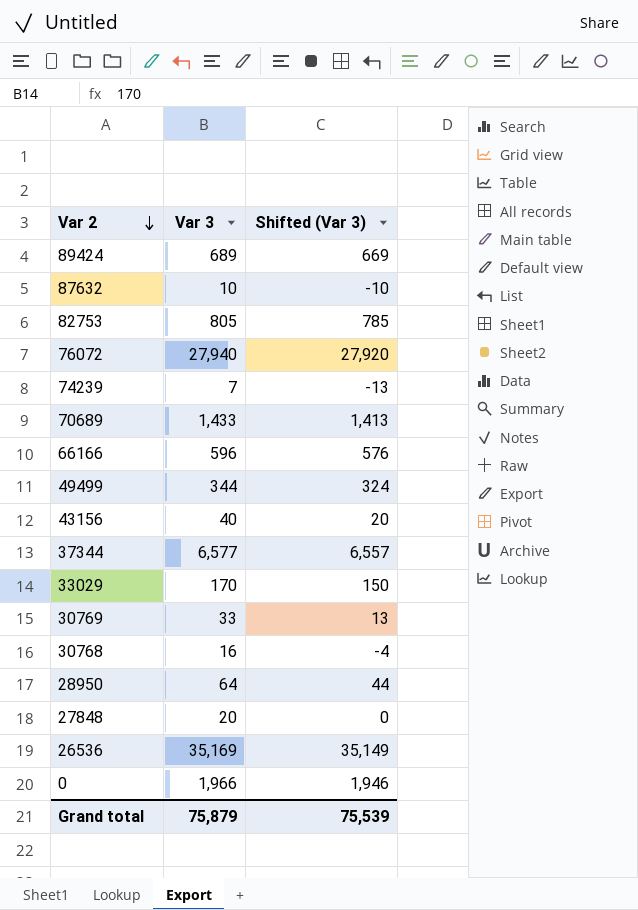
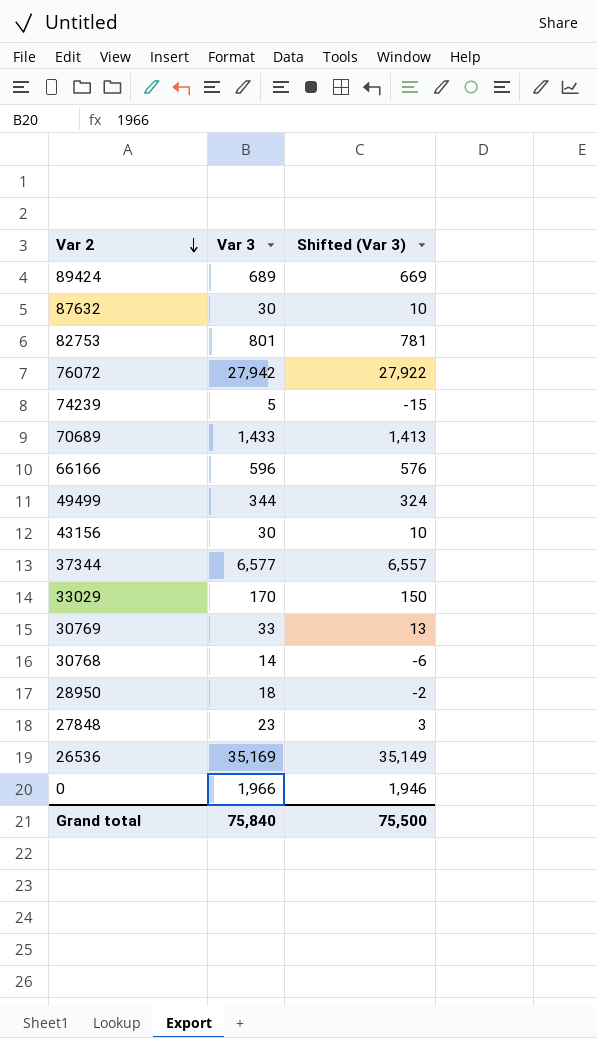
87632 | Var 3: 10 -> 30
87632 | Shifted (Var 3): -10 -> 10
82753 | Var 3: 805 -> 801
82753 | Shifted (Var 3): 785 -> 781
76072 | Var 3: 27,940 -> 27,942
76072 | Shifted (Var 3): 27,920 -> 27,922
74239 | Var 3: 7 -> 5
74239 | Shifted (Var 3): -13 -> -15
43156 | Var 3: 40 -> 30
43156 | Shifted (Var 3): 20 -> 10
30768 | Var 3: 16 -> 14
30768 | Shifted (Var 3): -4 -> -6
28950 | Var 3: 64 -> 18
28950 | Shifted (Var 3): 44 -> -2
27848 | Var 3: 20 -> 23
27848 | Shifted (Var 3): 0 -> 3
Grand total | Var 3: 75,879 -> 75,840
Grand total | Shifted (Var 3): 75,539 -> 75,500

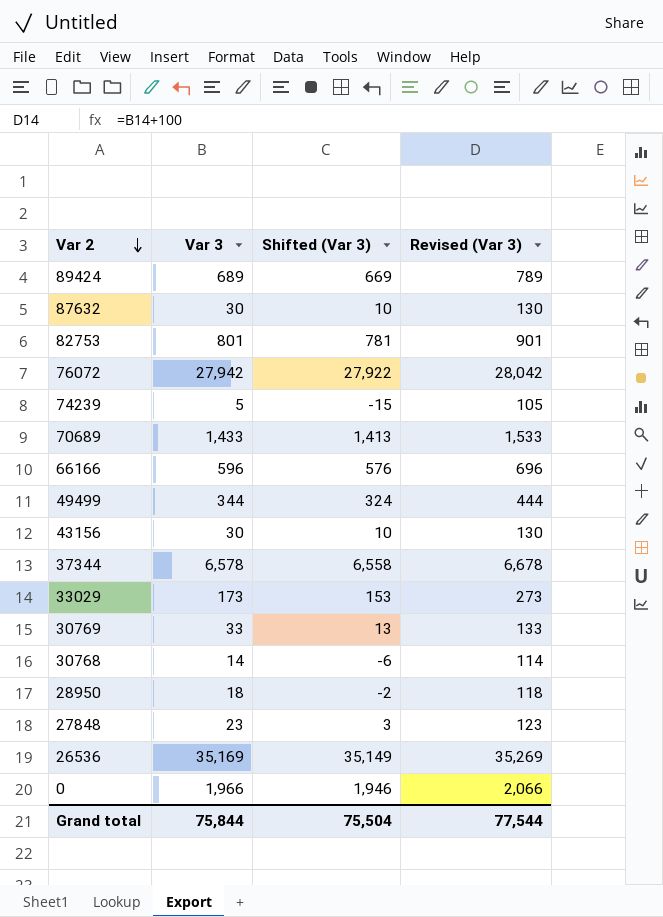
column Revised (Var 3) | formula: none -> [Var 3] + 100
37344 | Var 3: 6,577 -> 6,578
37344 | Shifted (Var 3): 6,557 -> 6,558
33029 | Var 3: 170 -> 173
33029 | Shifted (Var 3): 150 -> 153
Grand total | Var 3: 75,840 -> 75,844
Grand total | Shifted (Var 3): 75,500 -> 75,504

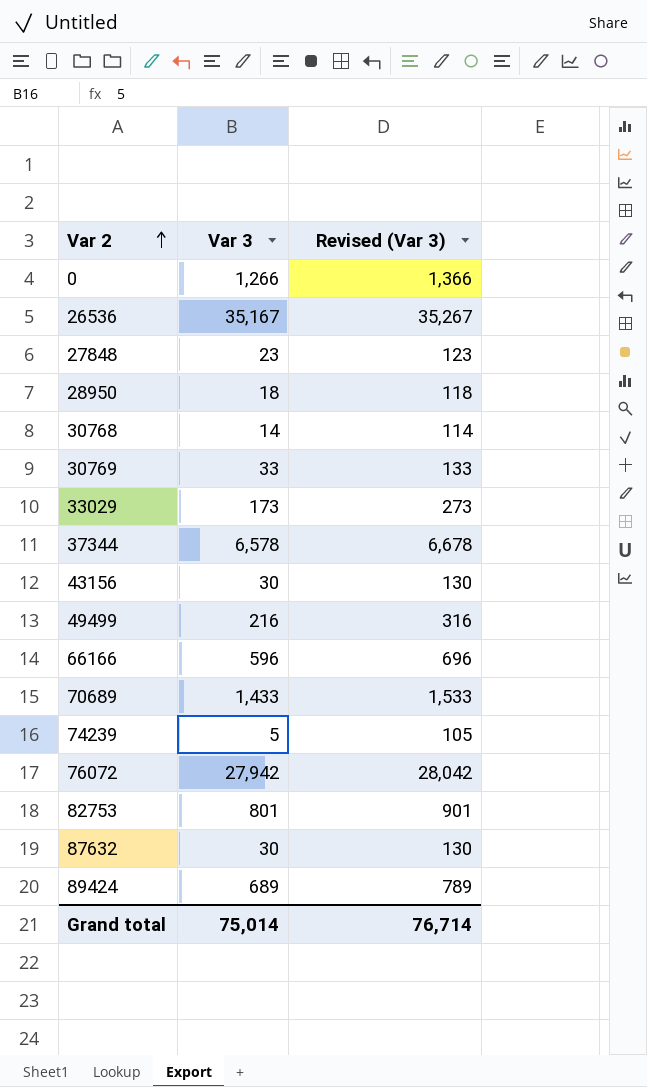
row order: Var 2 descending -> Var 2 ascending
column Shifted (Var 3) | formula: [Var 3] - 20 -> none
0 | Var 3: 1,966 -> 1,266
0 | Revised (Var 3): 2,066 -> 1,366
26536 | Var 3: 35,169 -> 35,167
26536 | Revised (Var 3): 35,269 -> 35,267
49499 | Var 3: 344 -> 216
49499 | Revised (Var 3): 444 -> 316
Grand total | Var 3: 75,844 -> 75,014
Grand total | Revised (Var 3): 77,544 -> 76,714

